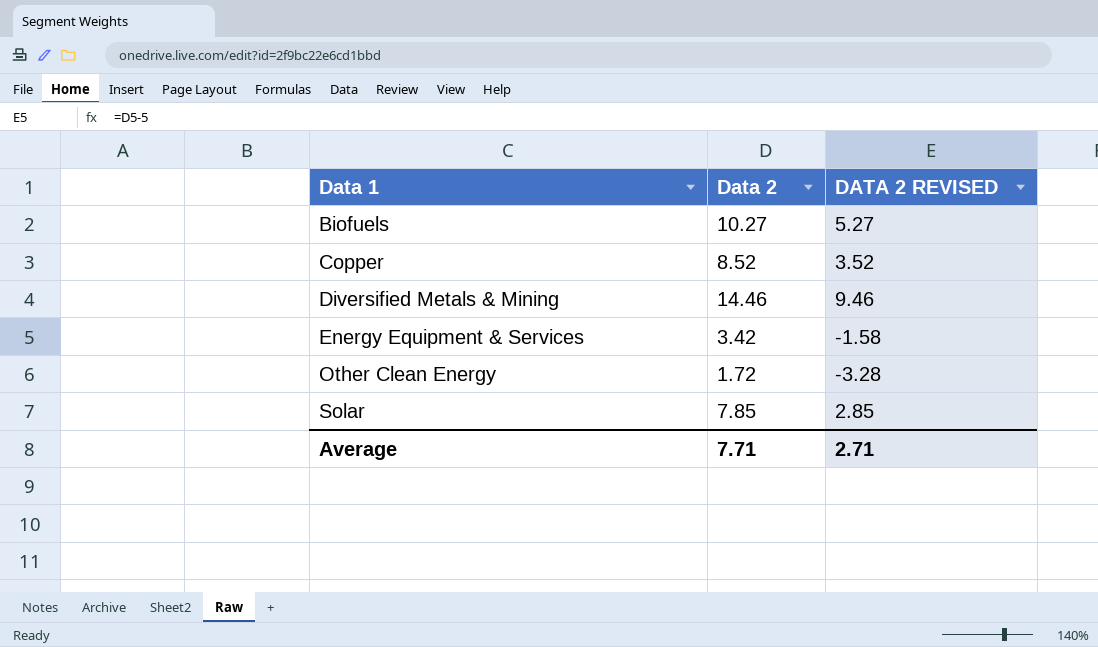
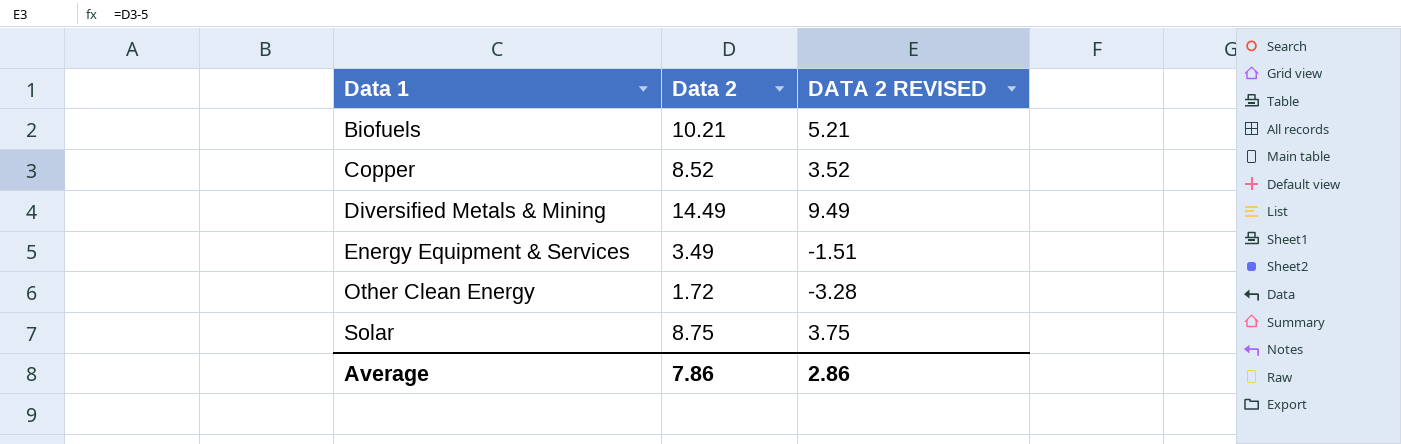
Biofuels | Data 2: 10.27 -> 10.21
Biofuels | DATA 2 REVISED: 5.27 -> 5.21
Diversified Metals & Mining | Data 2: 14.46 -> 14.49
Diversified Metals & Mining | DATA 2 REVISED: 9.46 -> 9.49
Energy Equipment & Services | Data 2: 3.42 -> 3.49
Energy Equipment & Services | DATA 2 REVISED: -1.58 -> -1.51
Solar | Data 2: 7.85 -> 8.75
Solar | DATA 2 REVISED: 2.85 -> 3.75
Average | Data 2: 7.71 -> 7.86
Average | DATA 2 REVISED: 2.71 -> 2.86

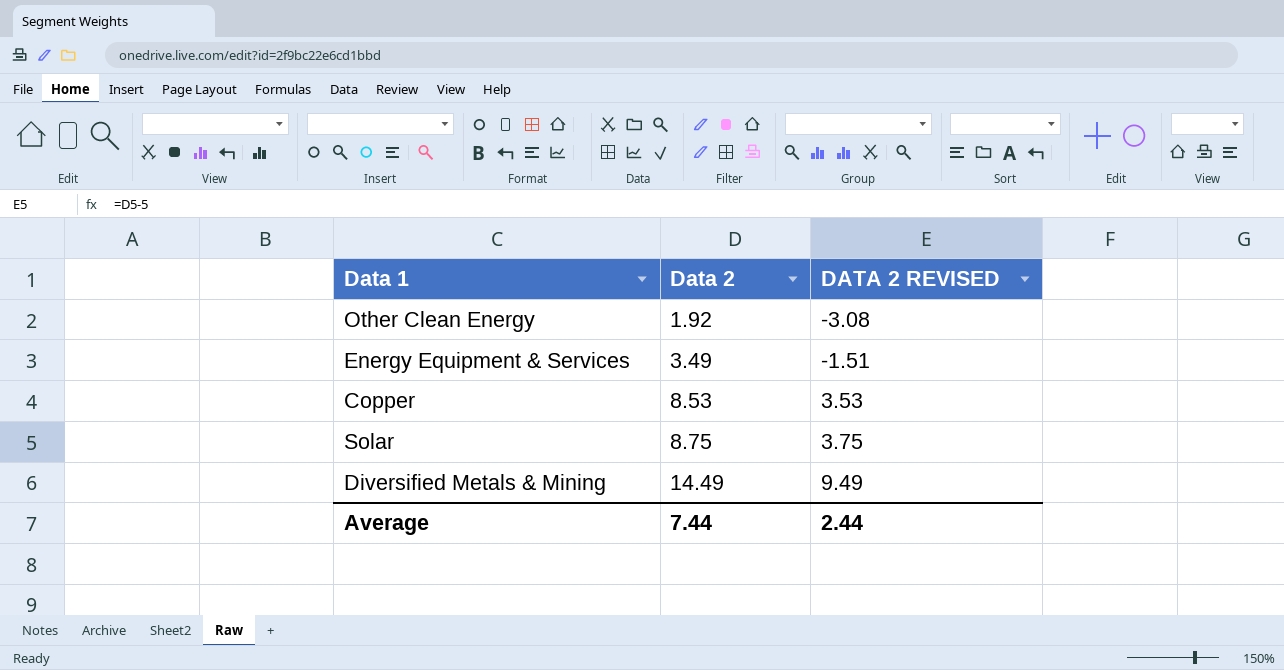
row order: Data 1 ascending -> Data 2 ascending
row Biofuels: 10.21 | 5.21 -> none
Other Clean Energy | Data 2: 1.72 -> 1.92
Other Clean Energy | DATA 2 REVISED: -3.28 -> -3.08
Copper | Data 2: 8.52 -> 8.53
Copper | DATA 2 REVISED: 3.52 -> 3.53
Average | Data 2: 7.86 -> 7.44
Average | DATA 2 REVISED: 2.86 -> 2.44

